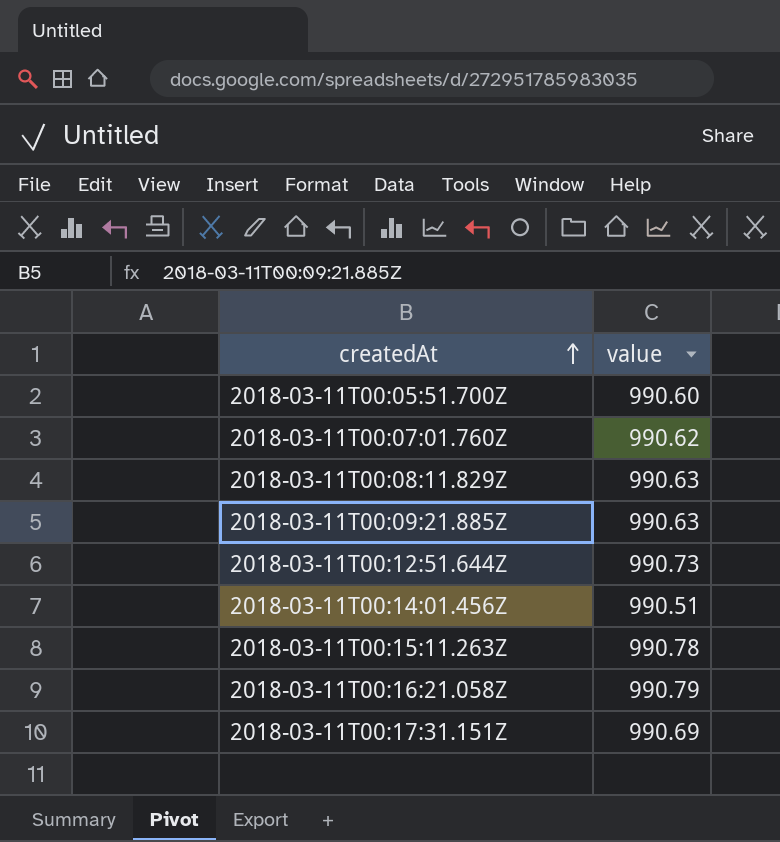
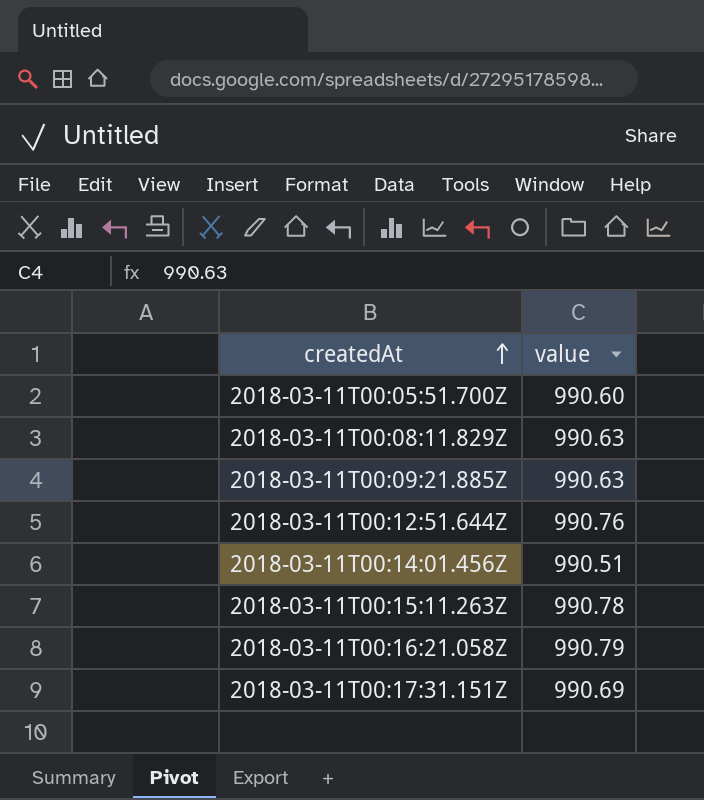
row 2018-03-11T00:07:01.760Z: 990.62 -> none
2018-03-11T00:12:51.644Z | value: 990.73 -> 990.76

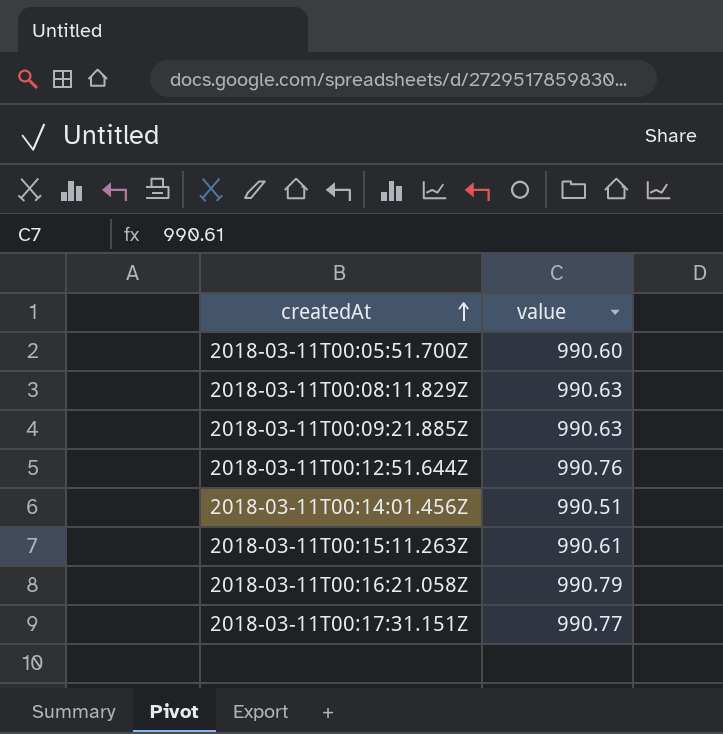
2018-03-11T00:15:11.263Z | value: 990.78 -> 990.61
2018-03-11T00:17:31.151Z | value: 990.69 -> 990.77

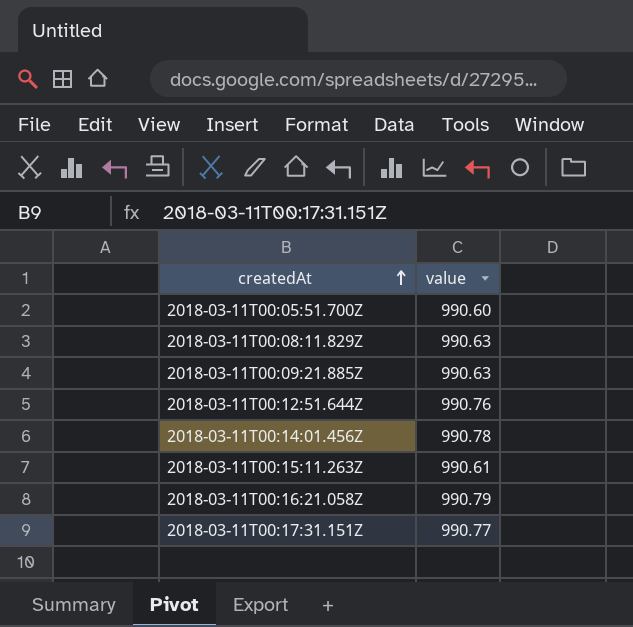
2018-03-11T00:14:01.456Z | value: 990.51 -> 990.78

